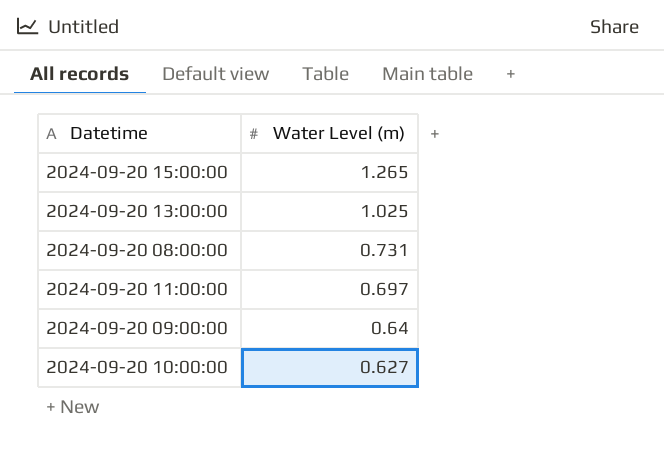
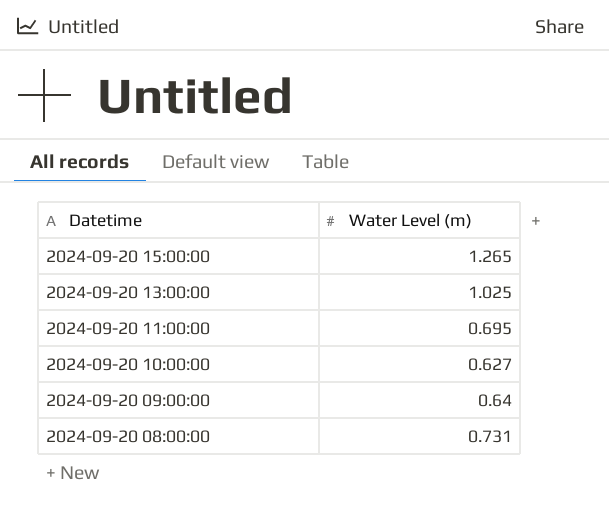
row order: Water Level (m) descending -> Datetime descending
2024-09-20 11:00:00 | Water Level (m): 0.697 -> 0.695

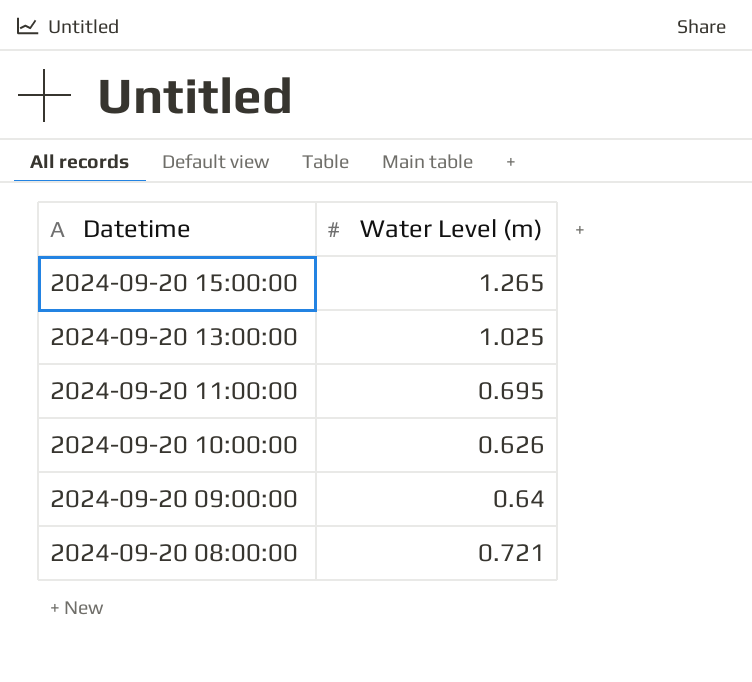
2024-09-20 10:00:00 | Water Level (m): 0.627 -> 0.626
2024-09-20 08:00:00 | Water Level (m): 0.731 -> 0.721

